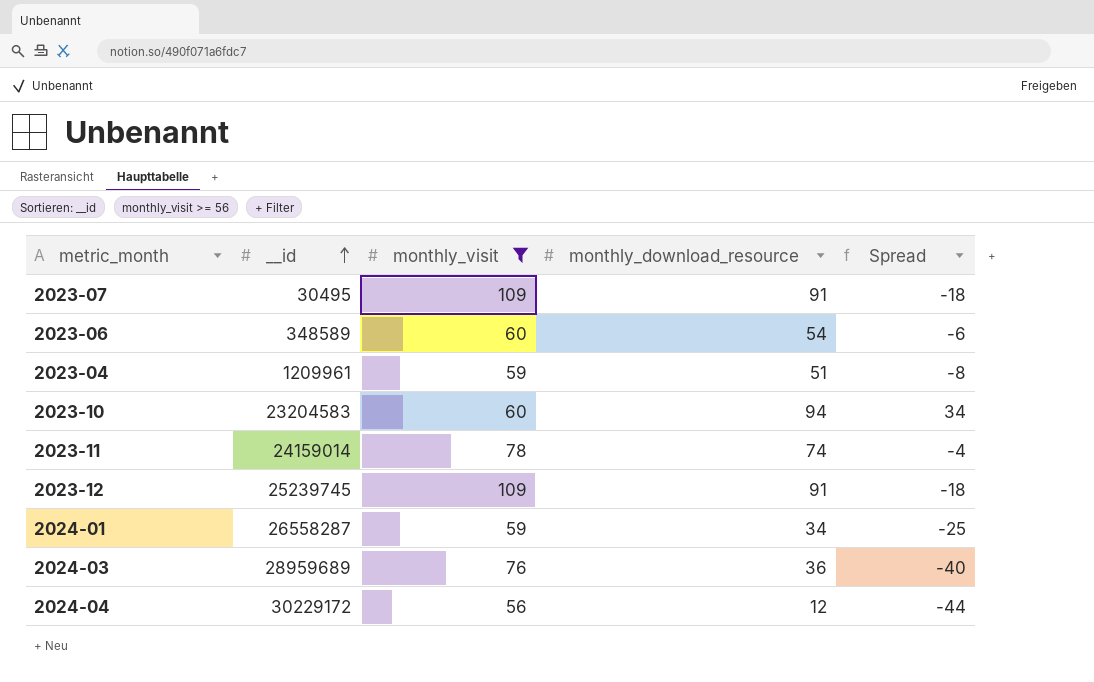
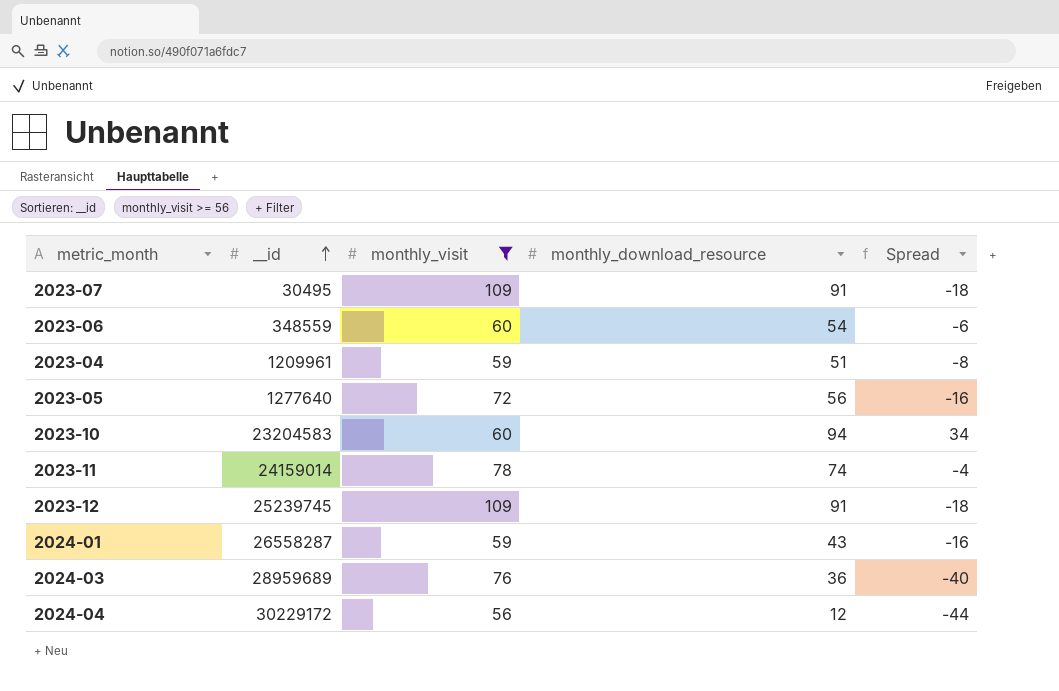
2023-06 | __id: 348589 -> 348559
row 2023-05: none -> 1277640 | 72 | 56 | -16
2024-01 | monthly_download_resource: 34 -> 43
2024-01 | Spread: -25 -> -16

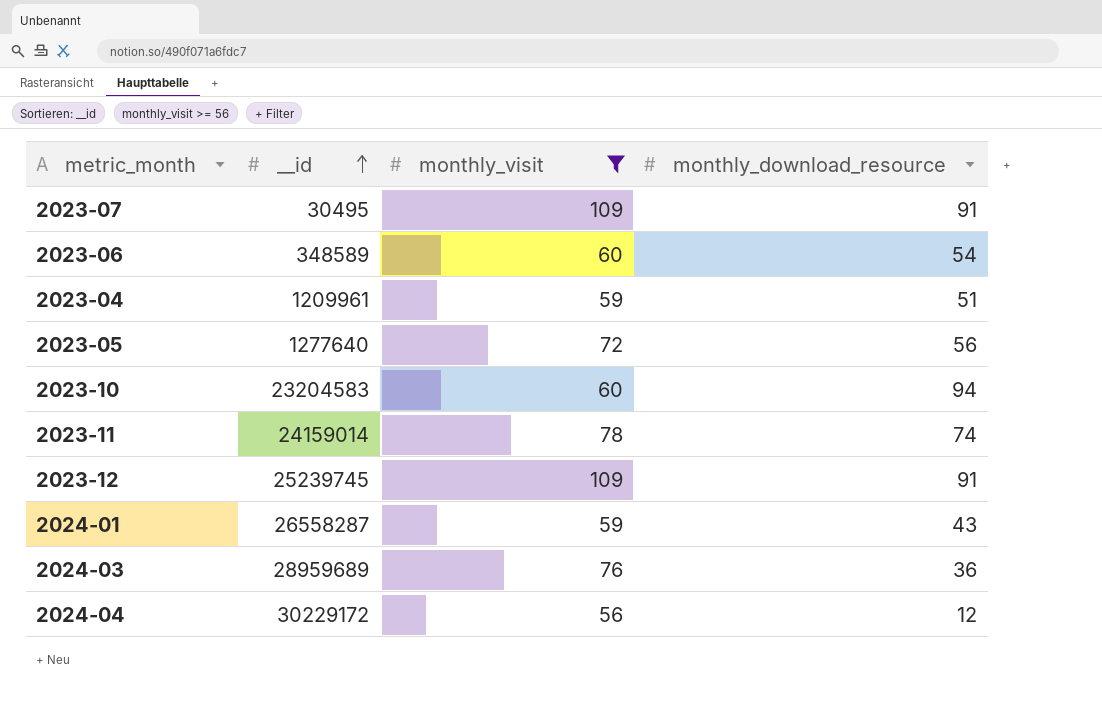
column Spread | formula: [monthly_download_resource] - [monthly_visit] -> none
2023-06 | __id: 348559 -> 348589

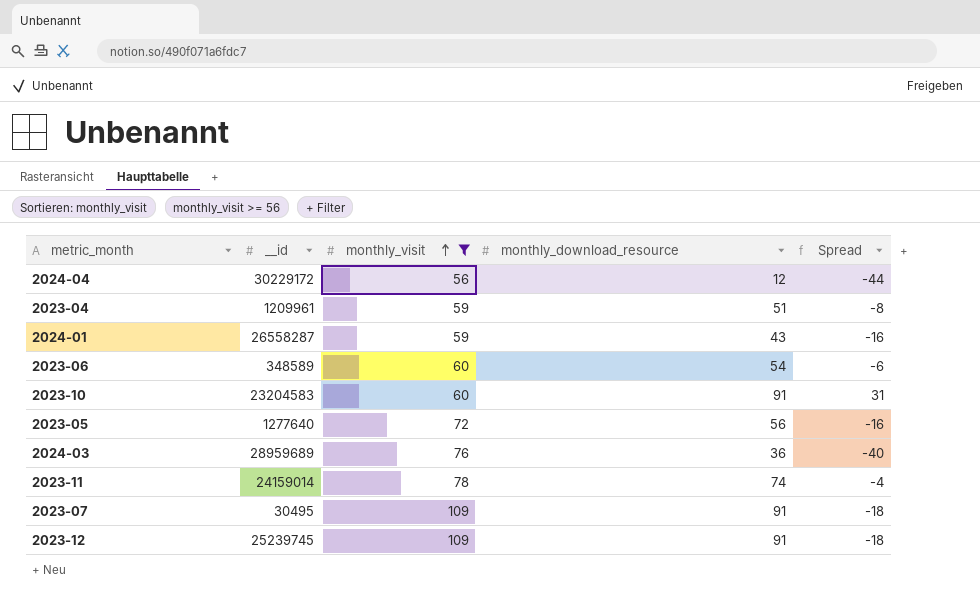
row order: __id ascending -> monthly_visit ascending
column Spread | formula: none -> [monthly_download_resource] - [monthly_visit]
2023-10 | monthly_download_resource: 94 -> 91

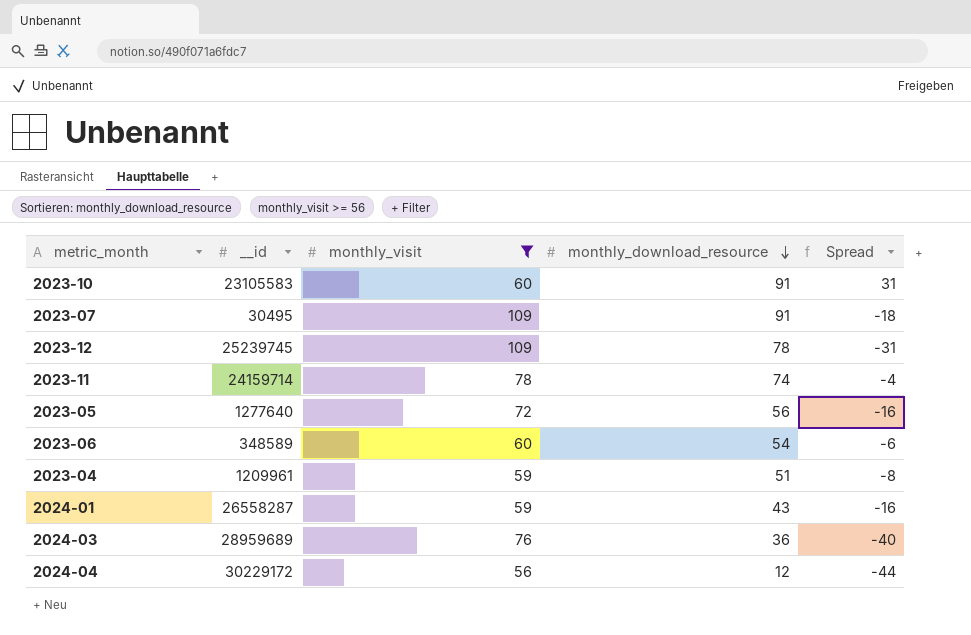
row order: monthly_visit ascending -> monthly_download_resource descending
2023-10 | __id: 23204583 -> 23105583
2023-12 | monthly_download_resource: 91 -> 78
2023-12 | Spread: -18 -> -31
2023-11 | __id: 24159014 -> 24159714

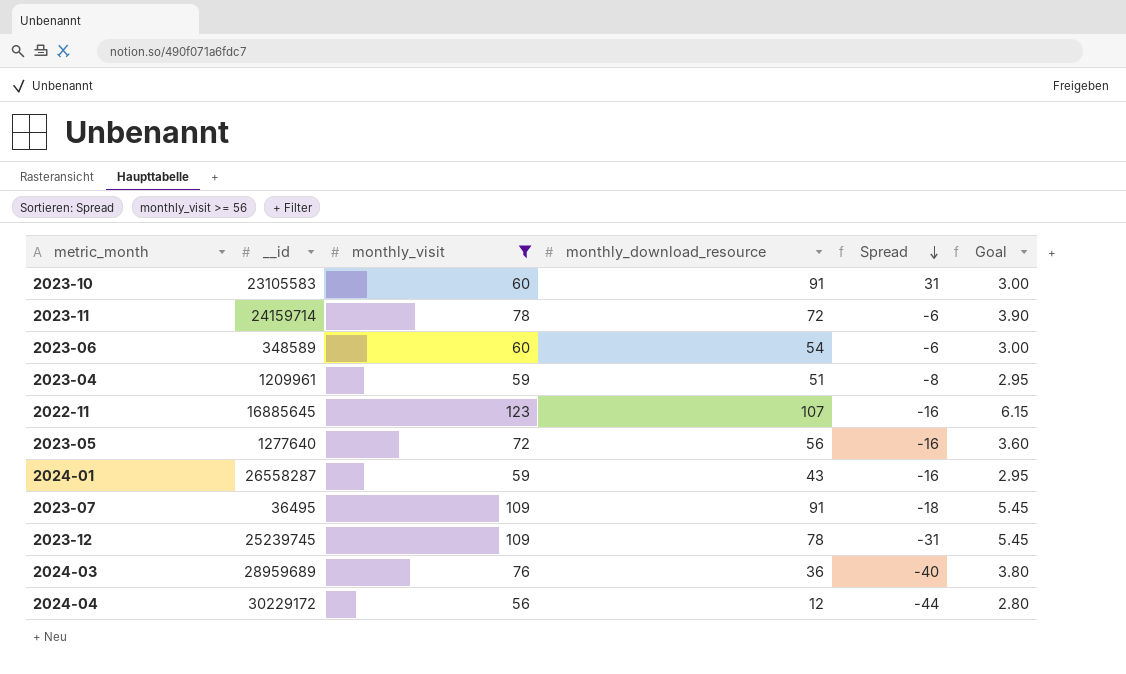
row order: monthly_download_resource descending -> Spread descending
column Goal | formula: none -> [monthly_visit] * 0.05
2023-11 | monthly_download_resource: 74 -> 72
2023-11 | Spread: -4 -> -6
row 2022-11: none -> 16885645 | 123 | 107 | -16 | 6.15
2023-07 | __id: 30495 -> 36495

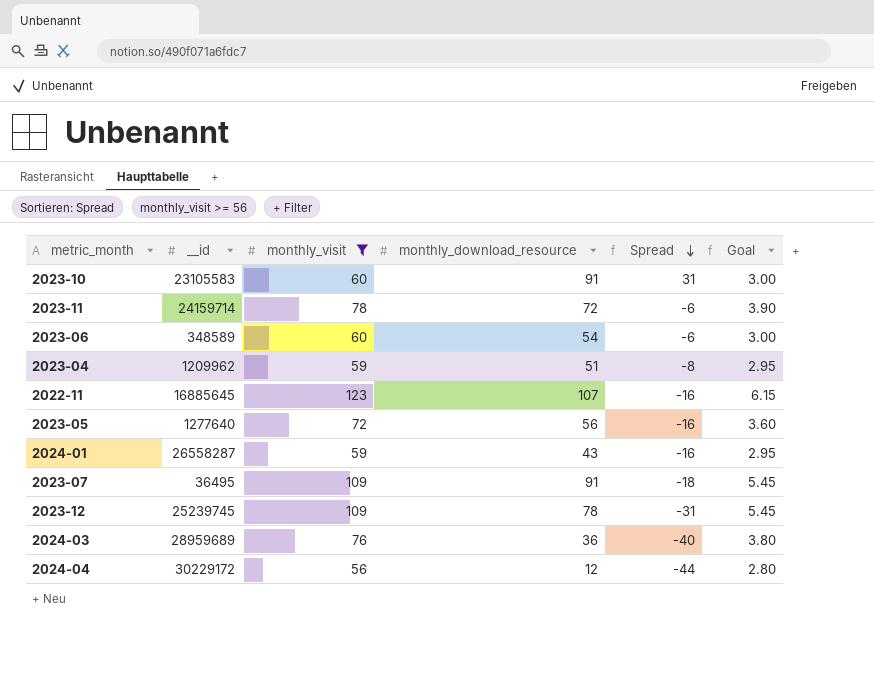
2023-04 | __id: 1209961 -> 1209962

